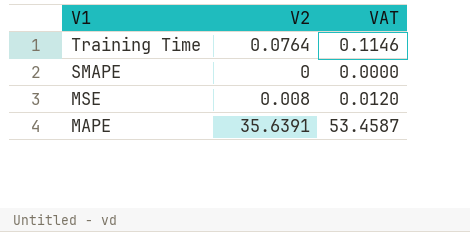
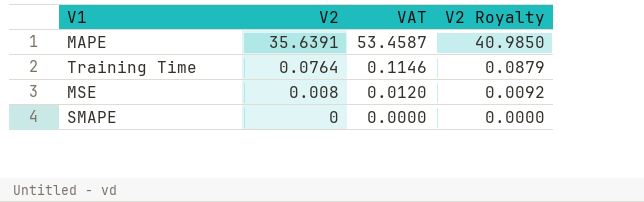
row order: V1 descending -> V2 descending
column V2 Royalty | formula: none -> [V2] * 1.15

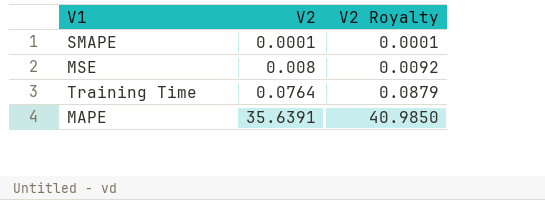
row order: V2 descending -> V2 ascending
column VAT | formula: [V2] * 1.5 -> none
SMAPE | V2: 0 -> 0.0001
SMAPE | V2 Royalty: 0.0000 -> 0.0001

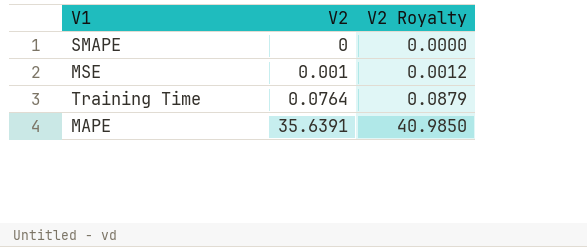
SMAPE | V2: 0.0001 -> 0
SMAPE | V2 Royalty: 0.0001 -> 0.0000
MSE | V2: 0.008 -> 0.001
MSE | V2 Royalty: 0.0092 -> 0.0012

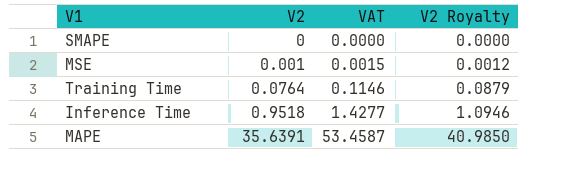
column VAT | formula: none -> [V2] * 1.5
row Inference Time: none -> 0.9518 | 1.4277 | 1.0946

